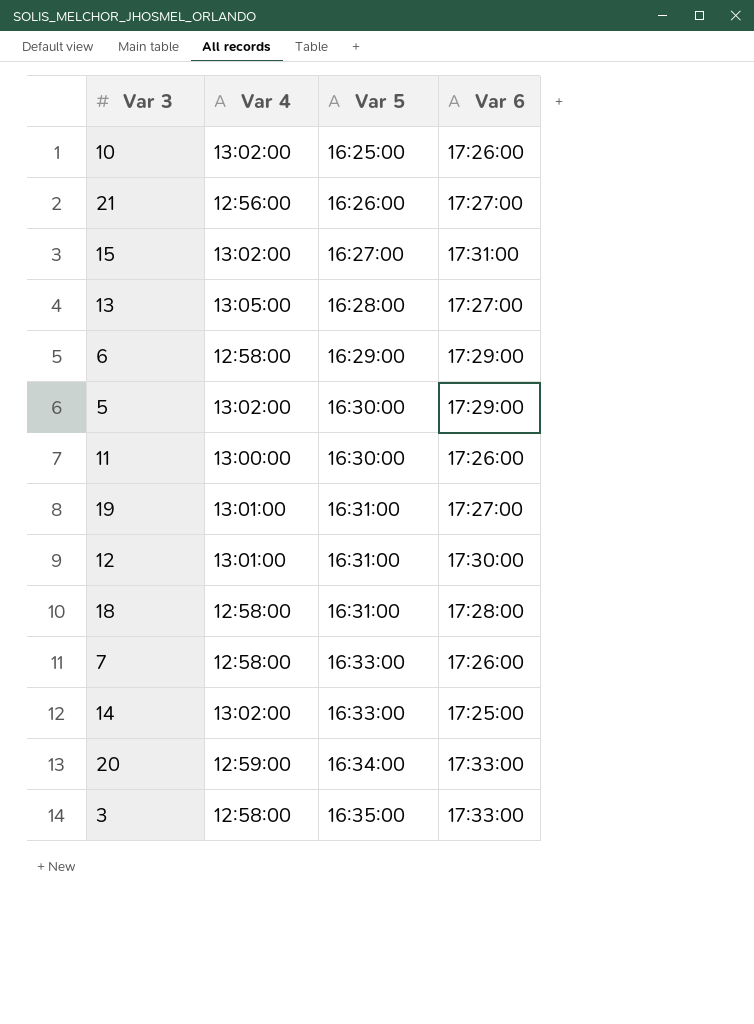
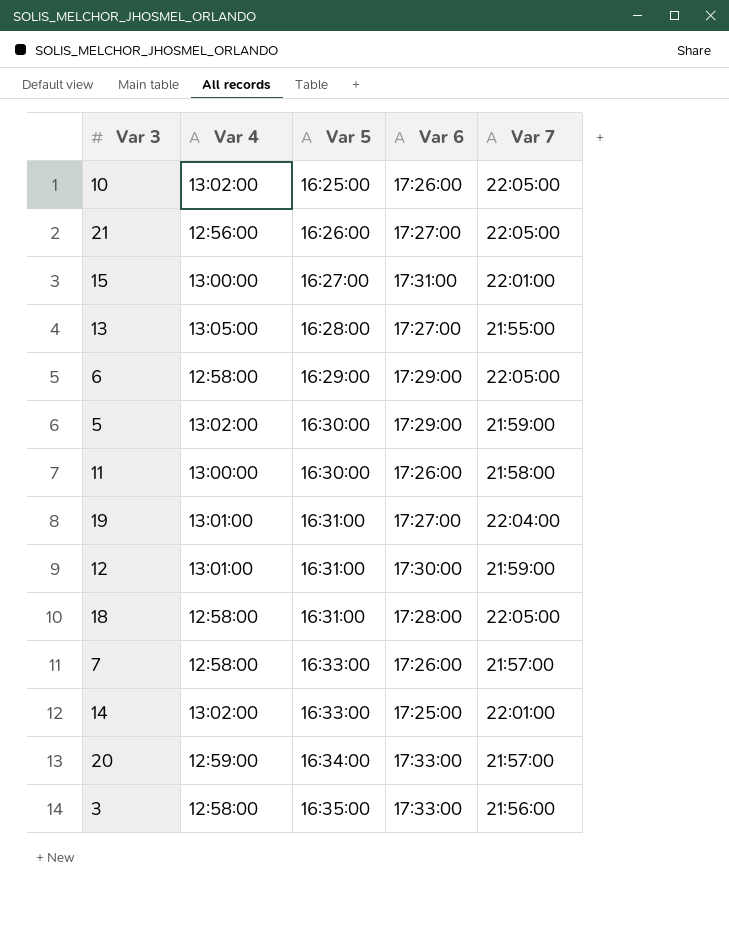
column Var 7 | position: none -> 5
15 | Var 4: 13:02:00 -> 13:00:00

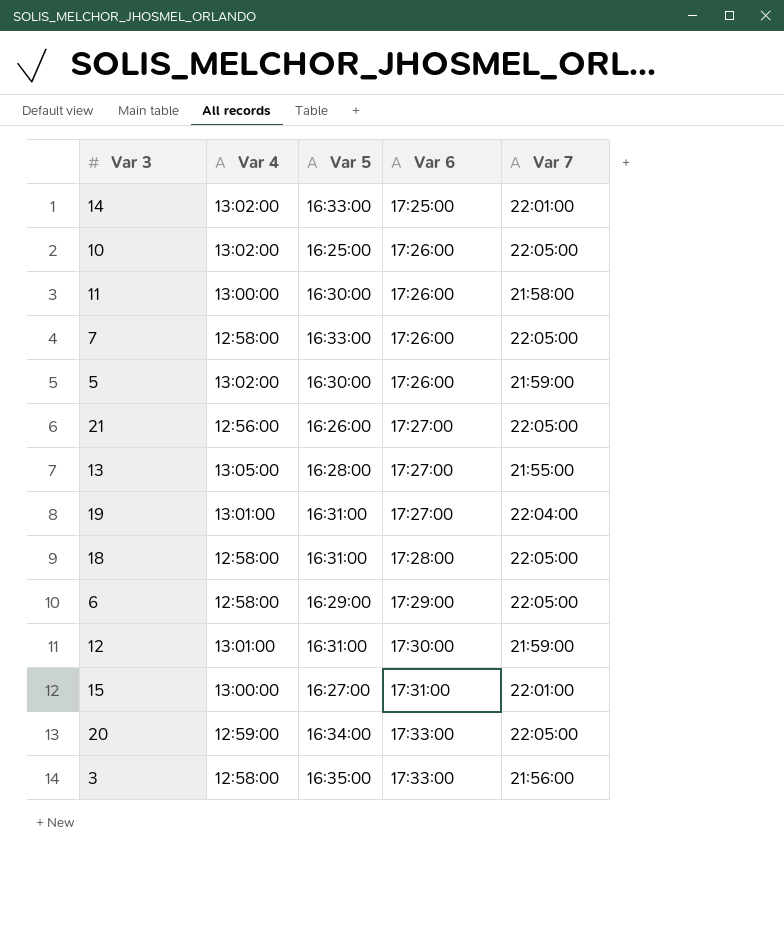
row order: Var 5 ascending -> Var 6 ascending
7 | Var 7: 21:57:00 -> 22:05:00
5 | Var 6: 17:29:00 -> 17:26:00
20 | Var 7: 21:57:00 -> 22:05:00

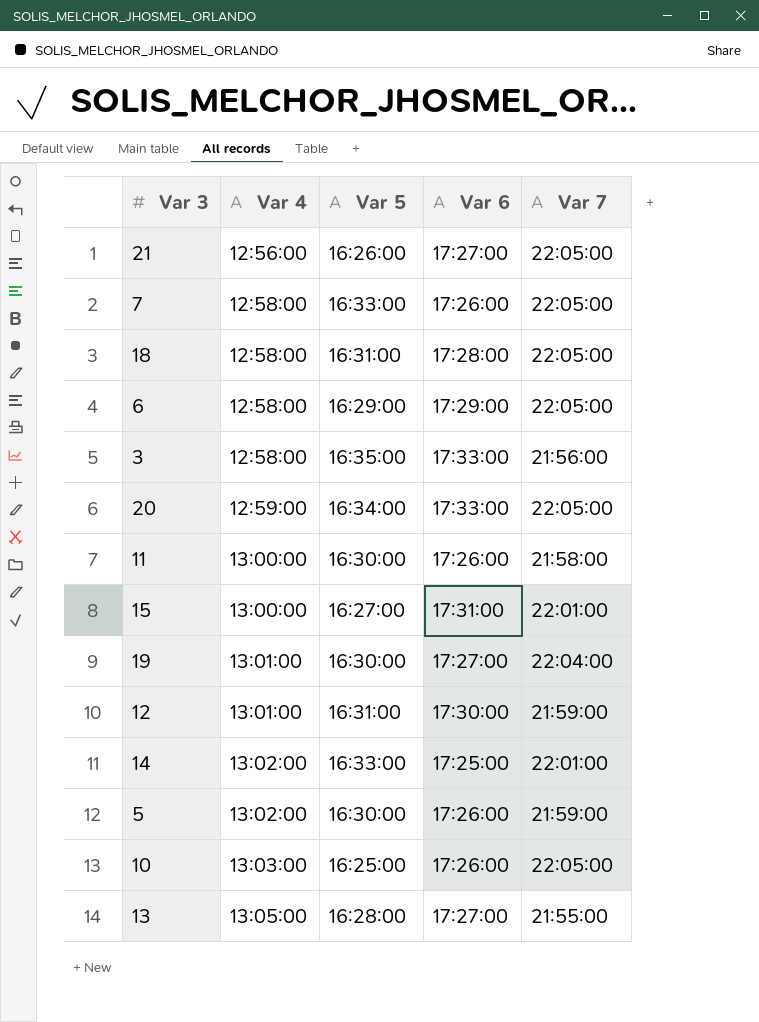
row order: Var 6 ascending -> Var 4 ascending
19 | Var 5: 16:31:00 -> 16:30:00
10 | Var 4: 13:02:00 -> 13:03:00

